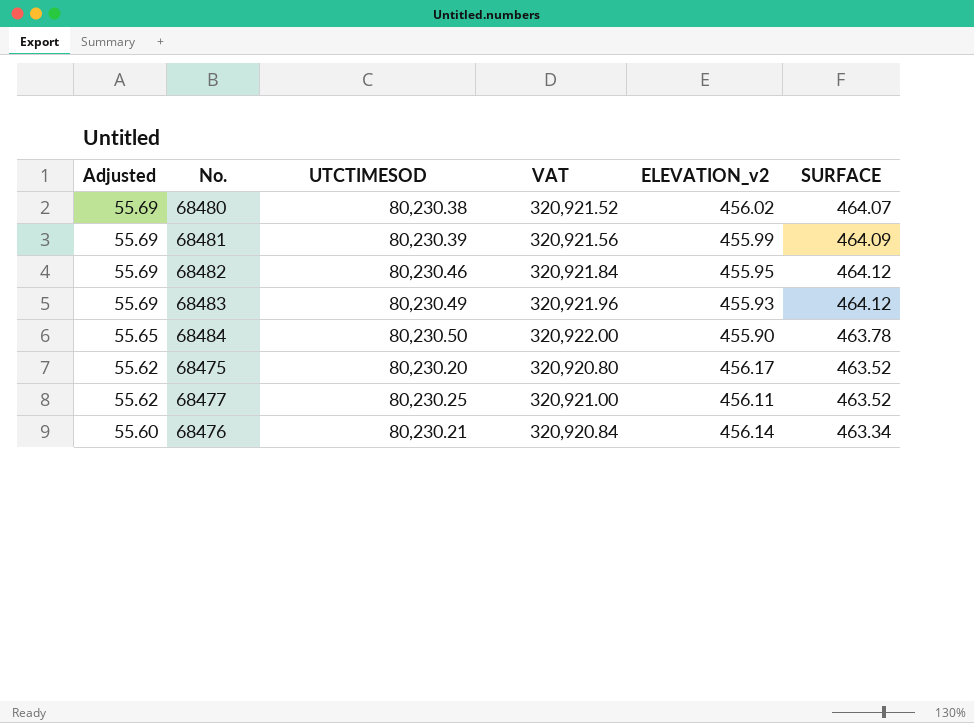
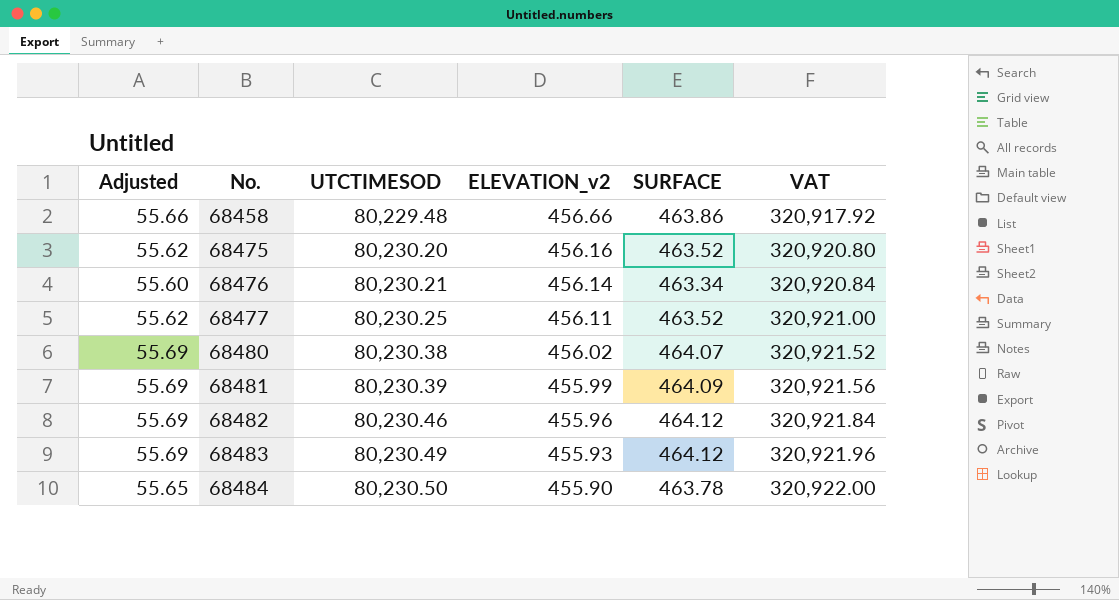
row order: Adjusted descending -> No. ascending
column VAT | position: 4 -> 6
row 68458: none -> 55.66 | 80,229.48 | 456.66 | 463.86 | 320,917.92
68475 | ELEVATION_v2: 456.17 -> 456.16
68482 | ELEVATION_v2: 455.95 -> 455.96

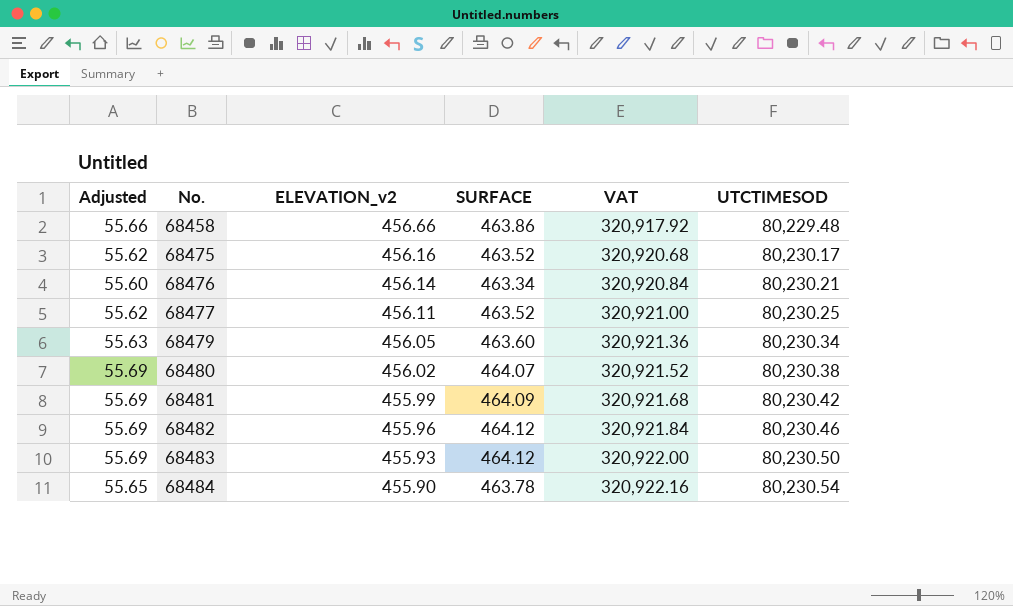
column UTCTIMESOD | position: 3 -> 6
68475 | VAT: 320,920.80 -> 320,920.68
68475 | UTCTIMESOD: 80,230.20 -> 80,230.17
row 68479: none -> 55.63 | 456.05 | 463.60 | 320,921.36 | 80,230.34
68481 | VAT: 320,921.56 -> 320,921.68
68481 | UTCTIMESOD: 80,230.39 -> 80,230.42
68483 | VAT: 320,921.96 -> 320,922.00
68483 | UTCTIMESOD: 80,230.49 -> 80,230.50
68484 | VAT: 320,922.00 -> 320,922.16
68484 | UTCTIMESOD: 80,230.50 -> 80,230.54

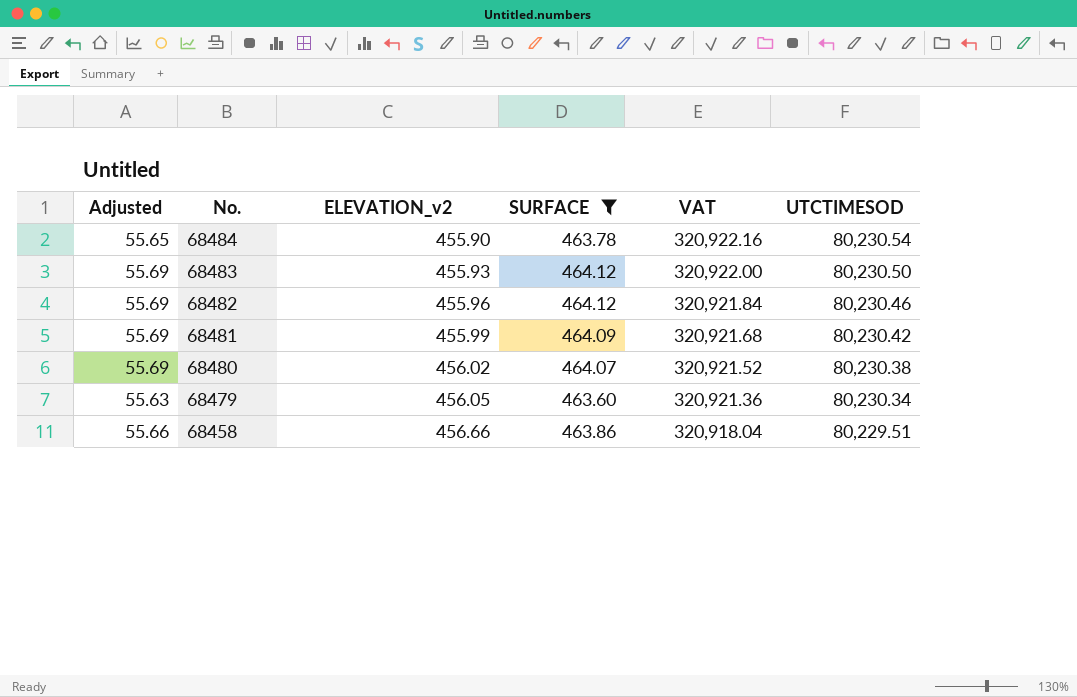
filter: none -> SURFACE >= 463.60
row order: No. ascending -> No. descending
68458 | VAT: 320,917.92 -> 320,918.04
68458 | UTCTIMESOD: 80,229.48 -> 80,229.51

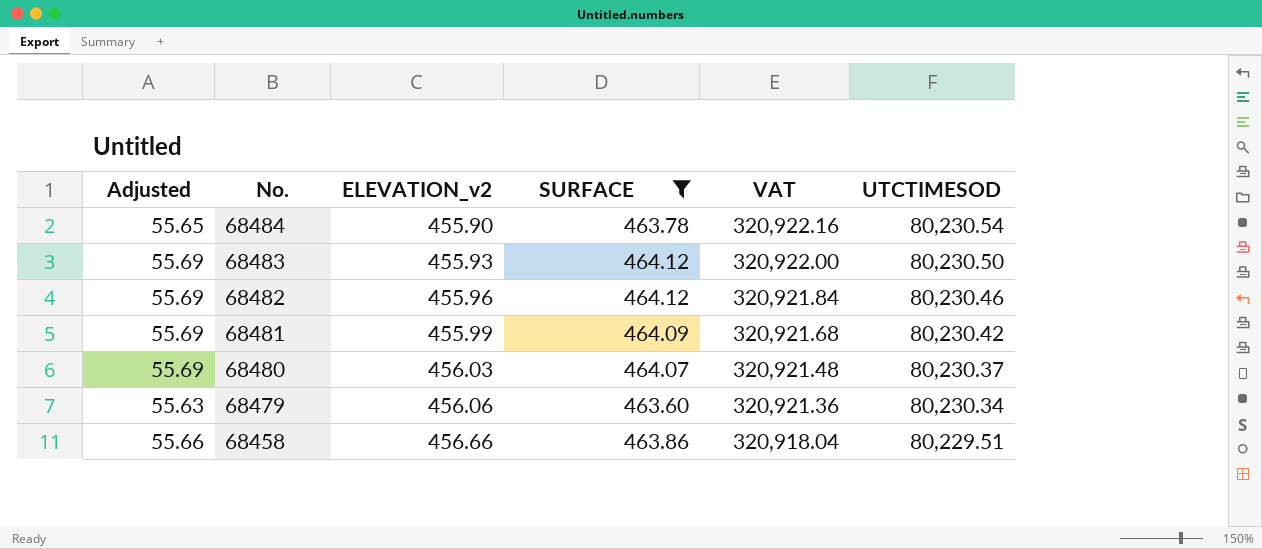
68480 | ELEVATION_v2: 456.02 -> 456.03
68480 | VAT: 320,921.52 -> 320,921.48
68480 | UTCTIMESOD: 80,230.38 -> 80,230.37
68479 | ELEVATION_v2: 456.05 -> 456.06

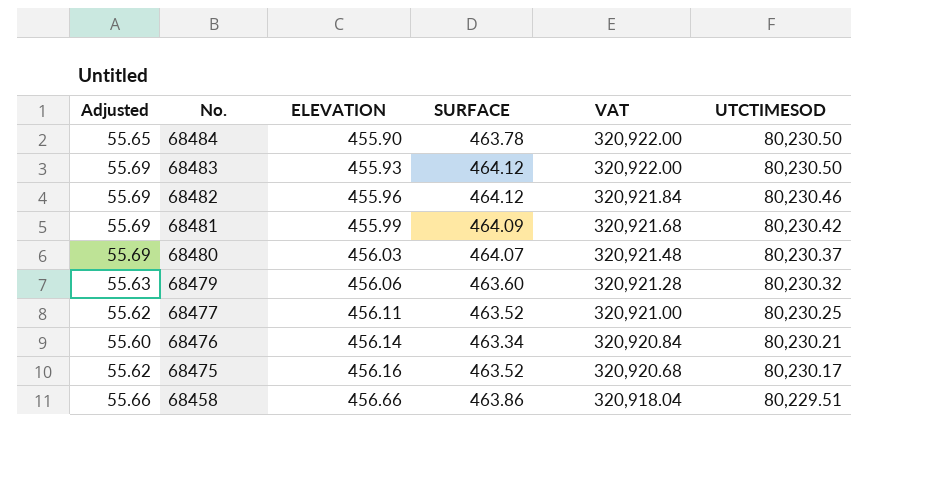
filter: SURFACE >= 463.60 -> none
column name: ELEVATION_v2 -> ELEVATION
68484 | VAT: 320,922.16 -> 320,922.00
68484 | UTCTIMESOD: 80,230.54 -> 80,230.50
68479 | VAT: 320,921.36 -> 320,921.28
68479 | UTCTIMESOD: 80,230.34 -> 80,230.32

